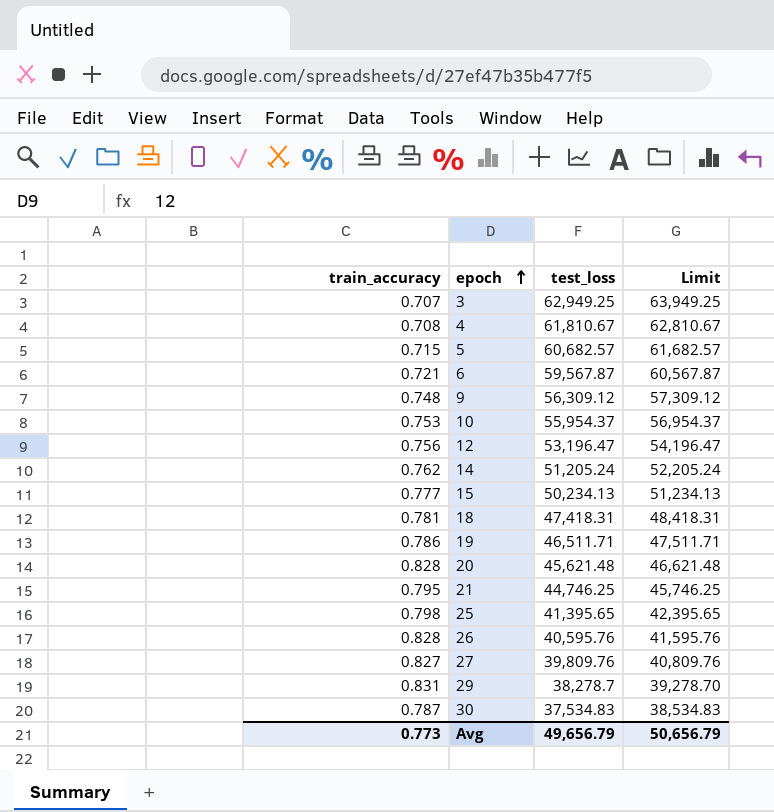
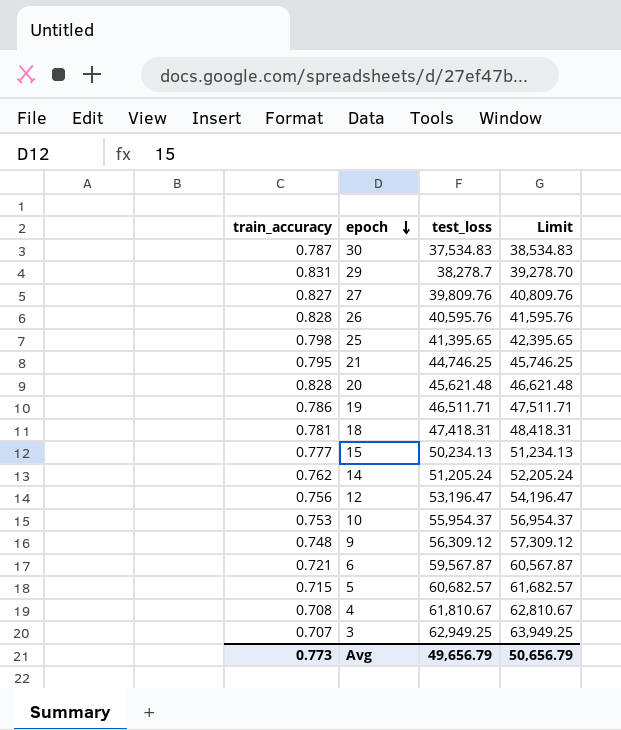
row order: epoch ascending -> epoch descending

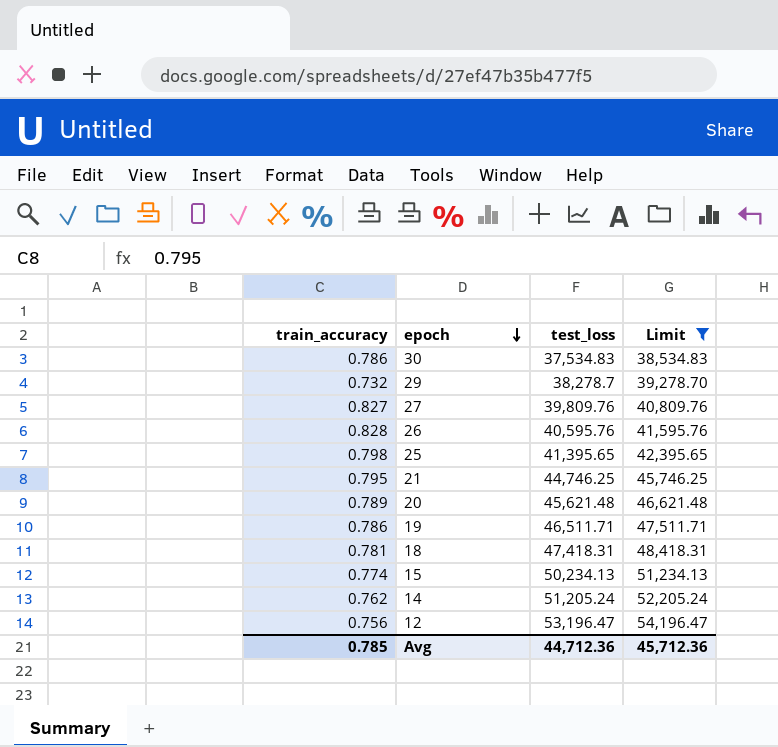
filter: none -> Limit <= 54,196.47
30 | train_accuracy: 0.787 -> 0.786
29 | train_accuracy: 0.831 -> 0.732
20 | train_accuracy: 0.828 -> 0.789
15 | train_accuracy: 0.777 -> 0.774
Avg | train_accuracy: 0.773 -> 0.785
Avg | test_loss: 49,656.79 -> 44,712.36
Avg | Limit: 50,656.79 -> 45,712.36

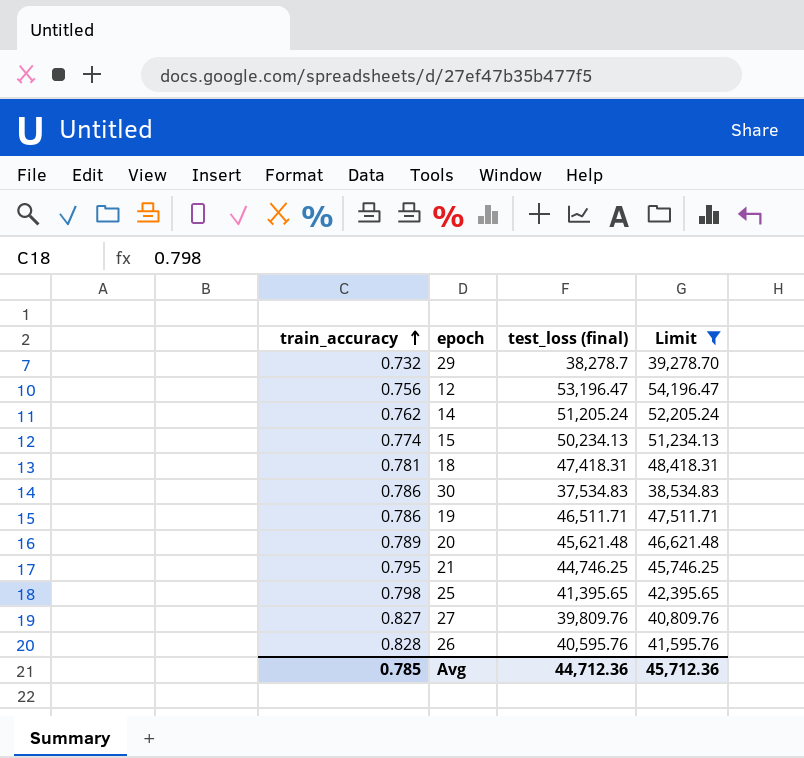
row order: epoch descending -> train_accuracy ascending
column name: test_loss -> test_loss (final)

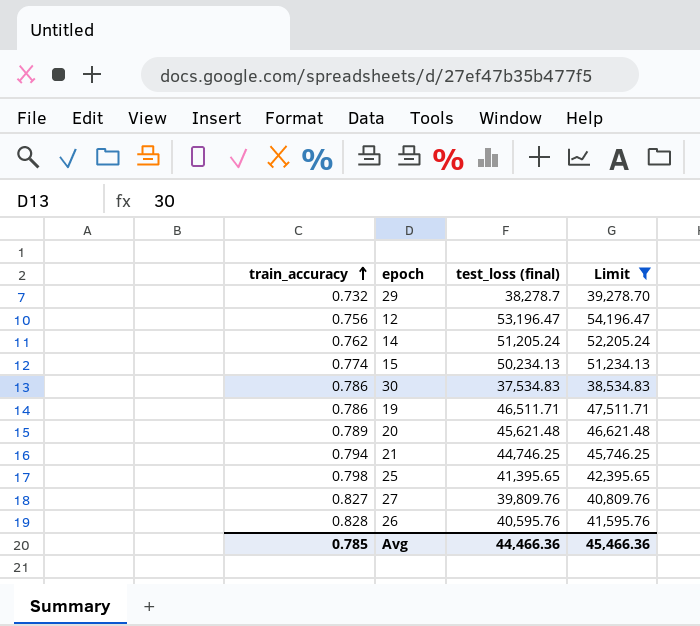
row 18: 0.781 | 47,418.31 | 48,418.31 -> none
21 | train_accuracy: 0.795 -> 0.794
Avg | test_loss (final): 44,712.36 -> 44,466.36
Avg | Limit: 45,712.36 -> 45,466.36

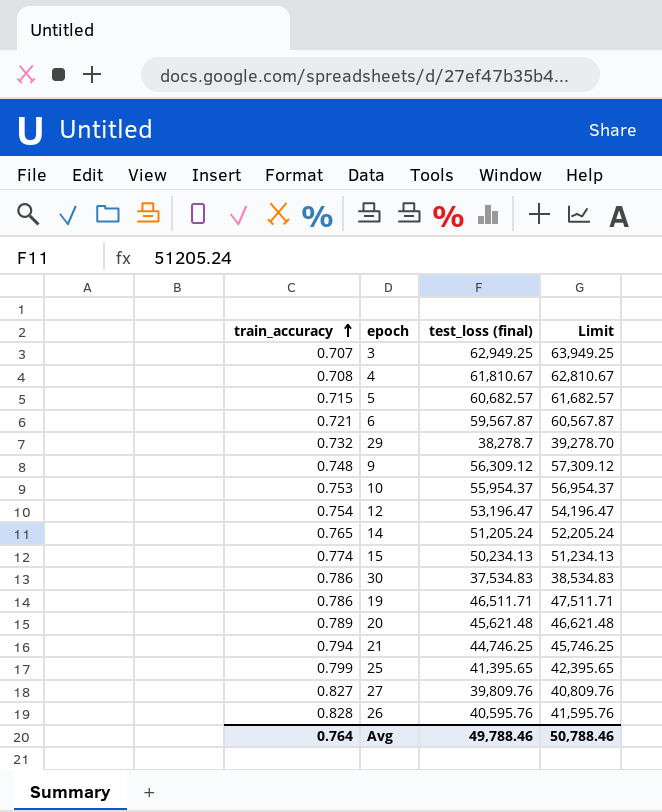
filter: Limit <= 54,196.47 -> none
12 | train_accuracy: 0.756 -> 0.754
14 | train_accuracy: 0.762 -> 0.765
25 | train_accuracy: 0.798 -> 0.799
Avg | train_accuracy: 0.785 -> 0.764
Avg | test_loss (final): 44,466.36 -> 49,788.46
Avg | Limit: 45,466.36 -> 50,788.46

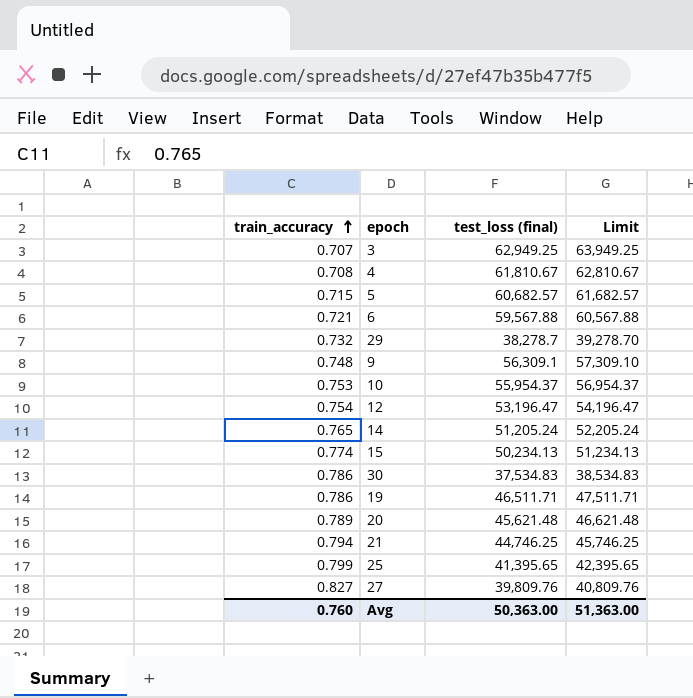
row 26: 0.828 | 40,595.76 | 41,595.76 -> none
6 | test_loss (final): 59,567.87 -> 59,567.88
6 | Limit: 60,567.87 -> 60,567.88
9 | test_loss (final): 56,309.12 -> 56,309.1
9 | Limit: 57,309.12 -> 57,309.10
Avg | train_accuracy: 0.764 -> 0.760
Avg | test_loss (final): 49,788.46 -> 50,363.00
Avg | Limit: 50,788.46 -> 51,363.00

